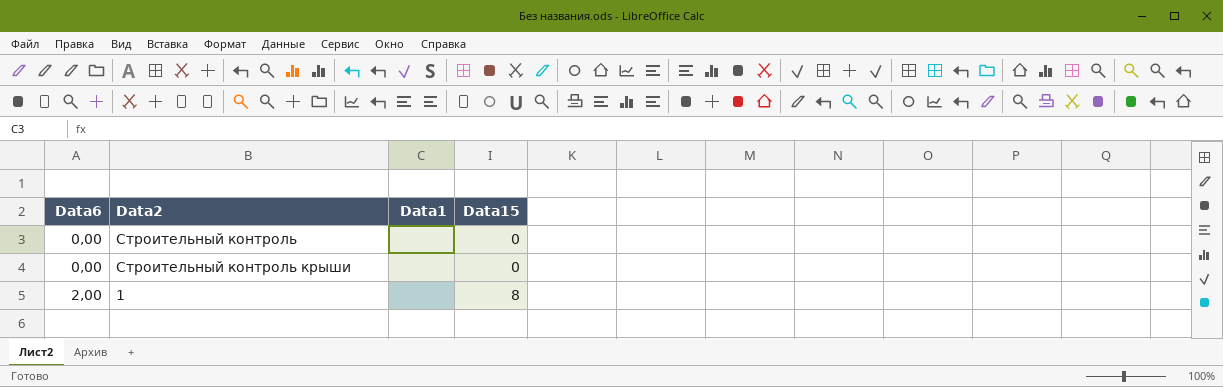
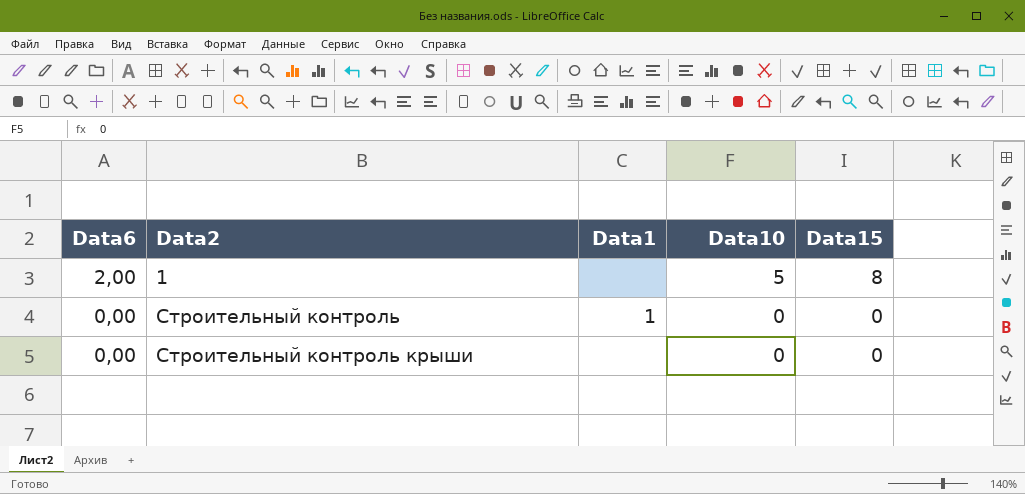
row order: Data6 ascending -> Data6 descending
column Data10 | position: none -> 4
Строительный контроль | Data1: none -> 1

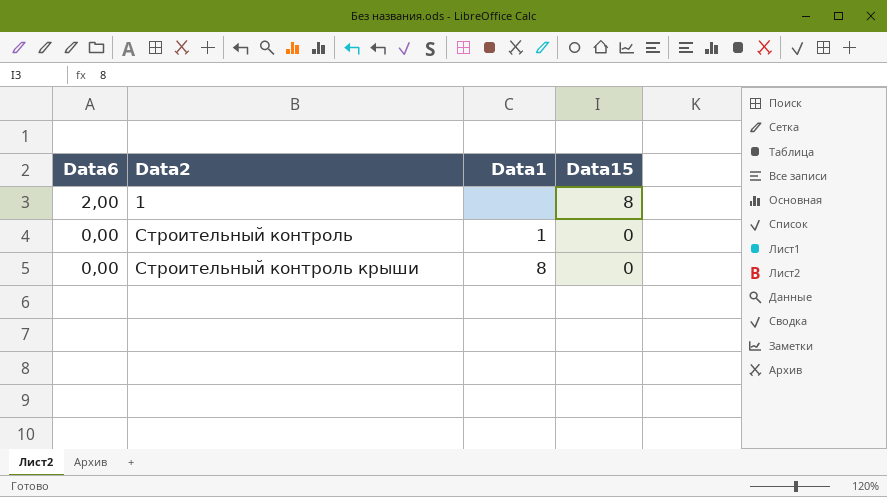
column Data10 | position: 4 -> none
Строительный контроль крыши | Data1: none -> 8

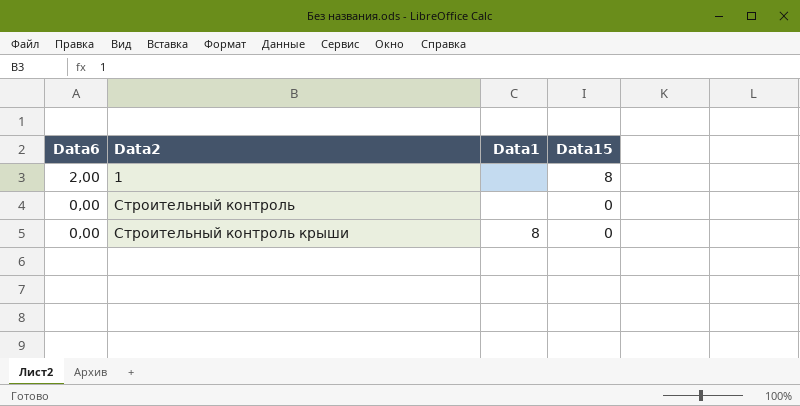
Строительный контроль | Data1: 1 -> none

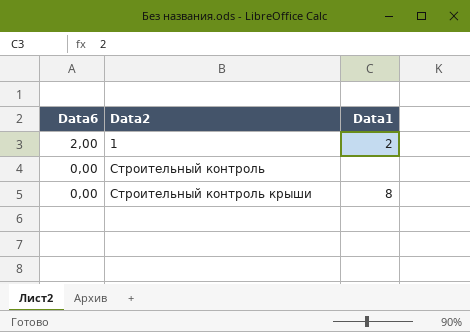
column Data15 | position: 4 -> none
1 | Data1: none -> 2

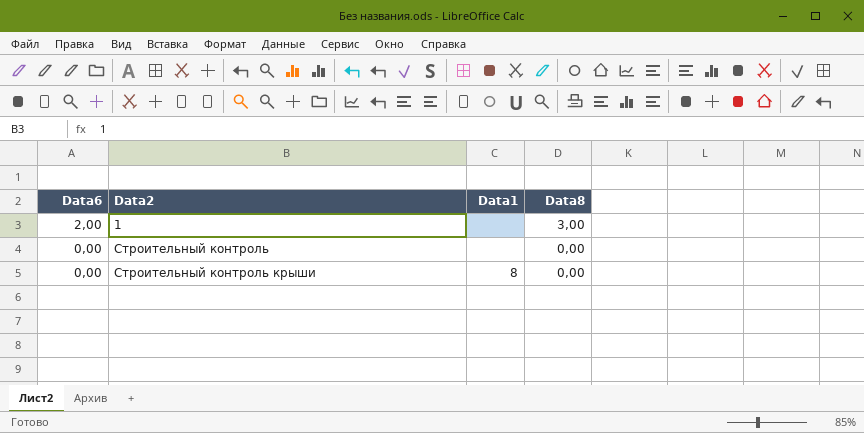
column Data8 | position: none -> 4
1 | Data1: 2 -> none

